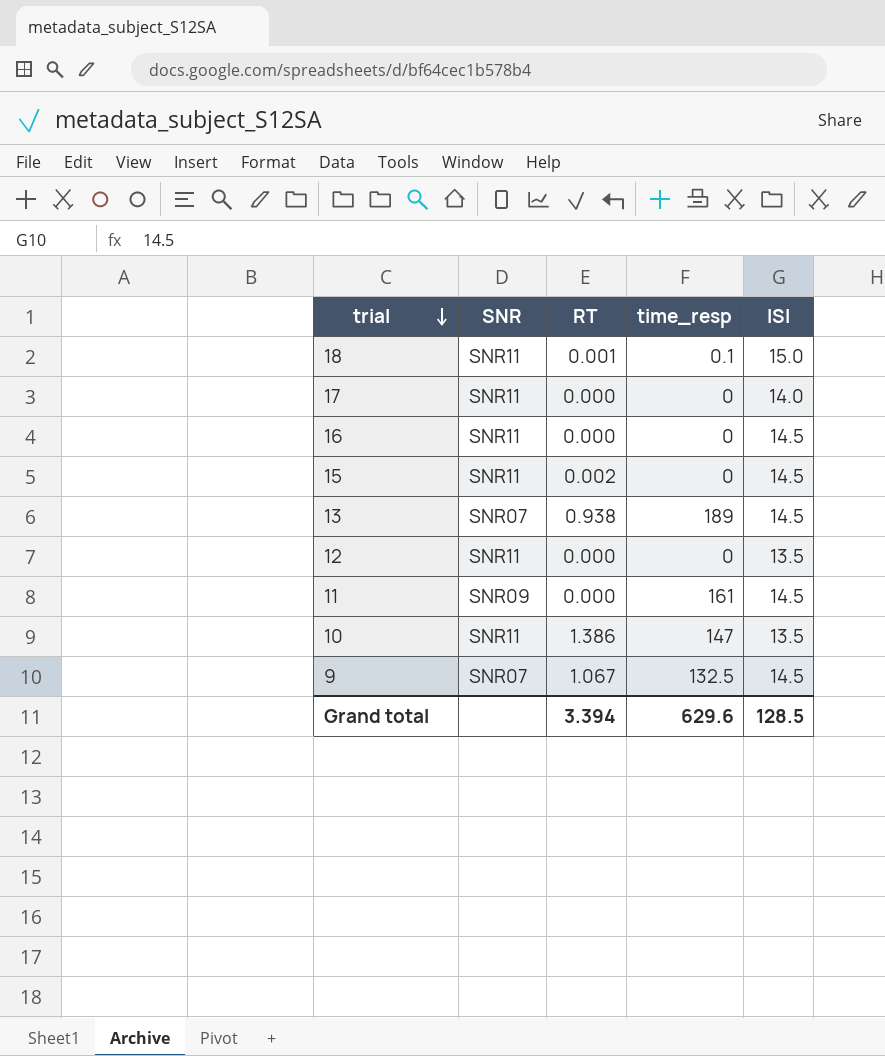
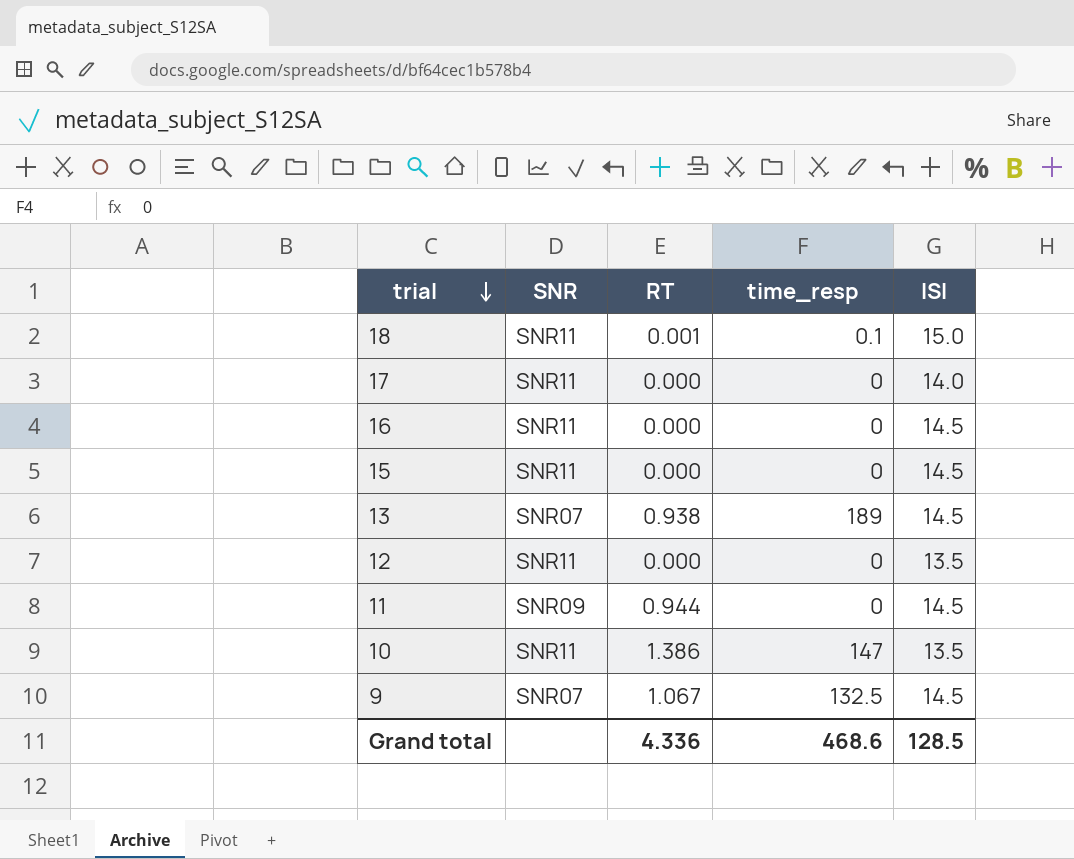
15 | RT: 0.002 -> 0.000
11 | RT: 0.000 -> 0.944
11 | time_resp: 161 -> 0
Grand total | RT: 3.394 -> 4.336
Grand total | time_resp: 629.6 -> 468.6

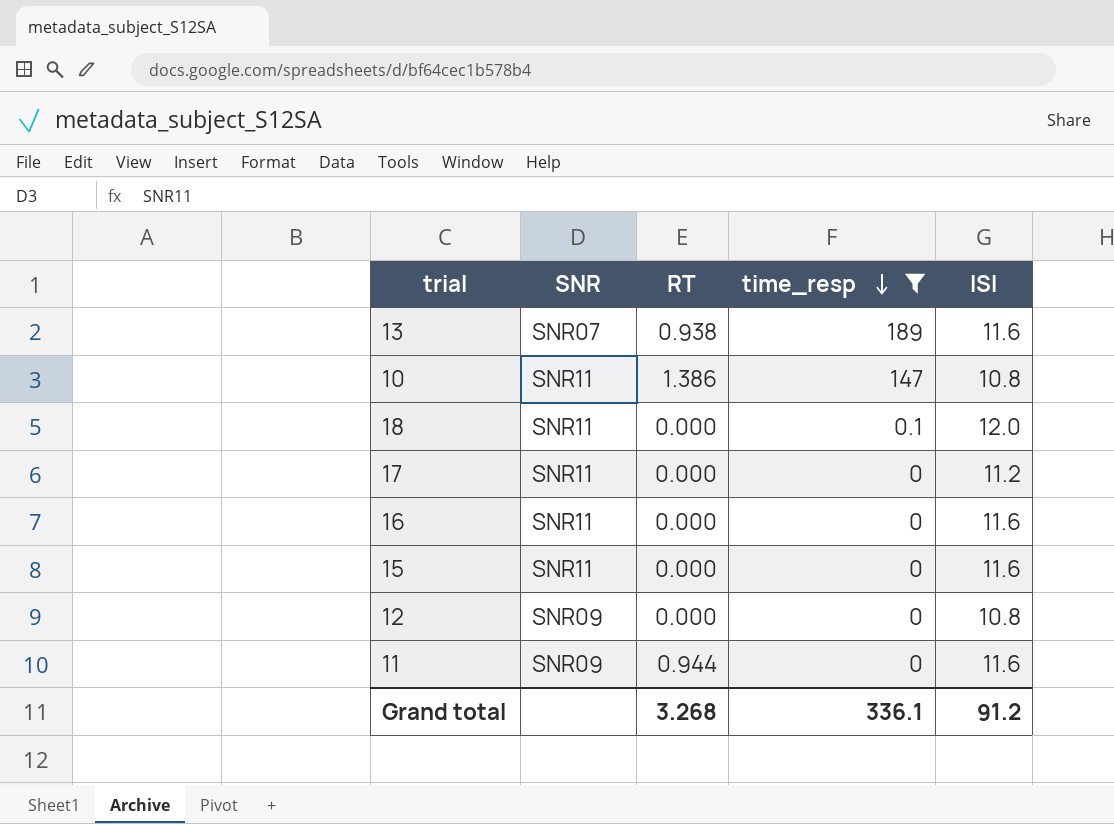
filter: none -> time_resp != 132.5
row order: trial descending -> time_resp descending
13 | ISI: 14.5 -> 11.6
10 | ISI: 13.5 -> 10.8
18 | RT: 0.001 -> 0.000
18 | ISI: 15.0 -> 12.0
17 | ISI: 14.0 -> 11.2
16 | ISI: 14.5 -> 11.6
15 | ISI: 14.5 -> 11.6
12 | SNR: SNR11 -> SNR09
12 | ISI: 13.5 -> 10.8
11 | ISI: 14.5 -> 11.6
Grand total | RT: 4.336 -> 3.268
Grand total | time_resp: 468.6 -> 336.1
Grand total | ISI: 128.5 -> 91.2

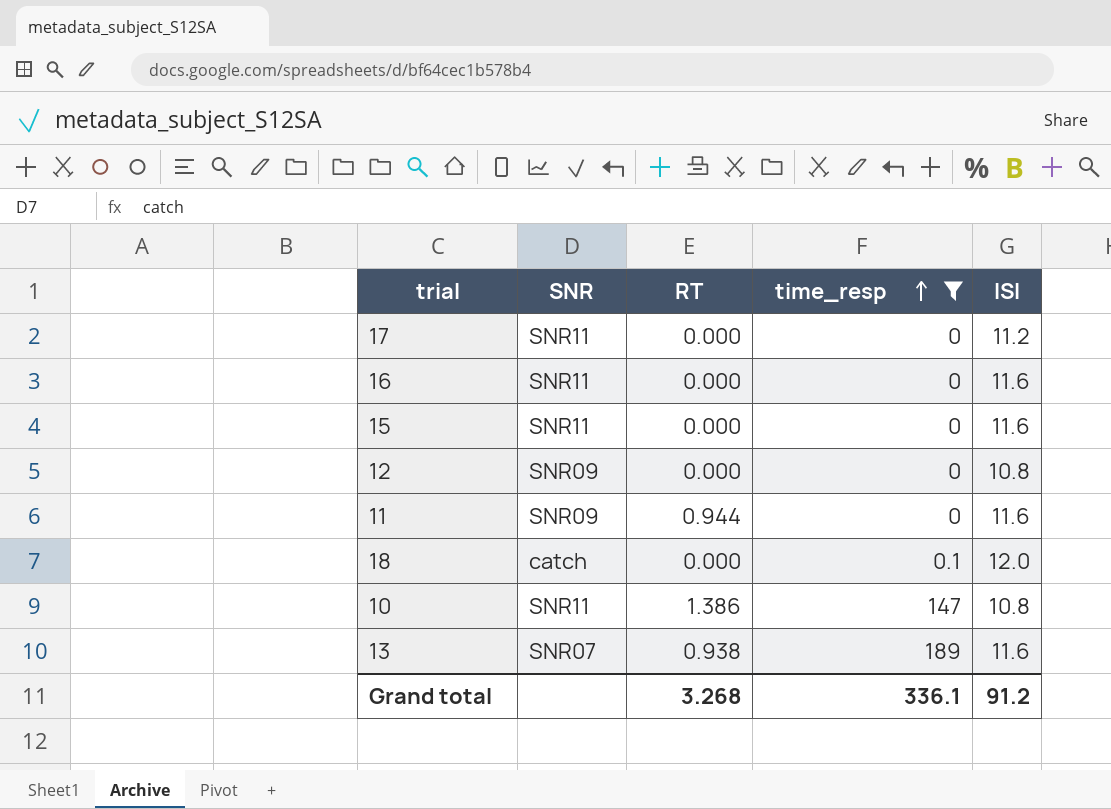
row order: time_resp descending -> time_resp ascending
18 | SNR: SNR11 -> catch

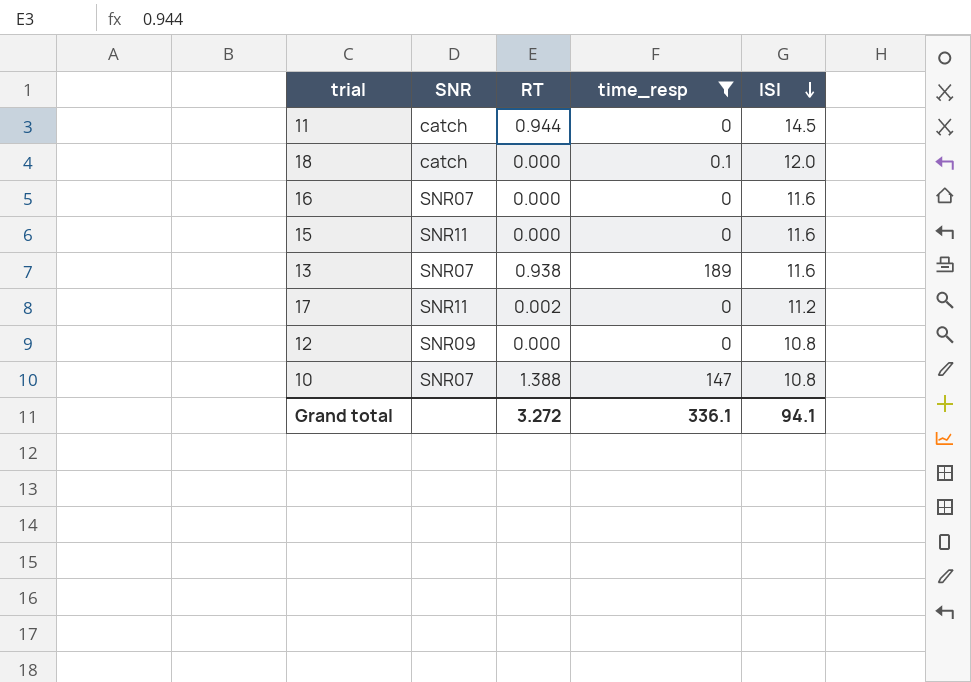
row order: time_resp ascending -> ISI descending
11 | SNR: SNR09 -> catch
11 | ISI: 11.6 -> 14.5
16 | SNR: SNR11 -> SNR07
17 | RT: 0.000 -> 0.002
10 | SNR: SNR11 -> SNR07
10 | RT: 1.386 -> 1.388
Grand total | RT: 3.268 -> 3.272
Grand total | ISI: 91.2 -> 94.1

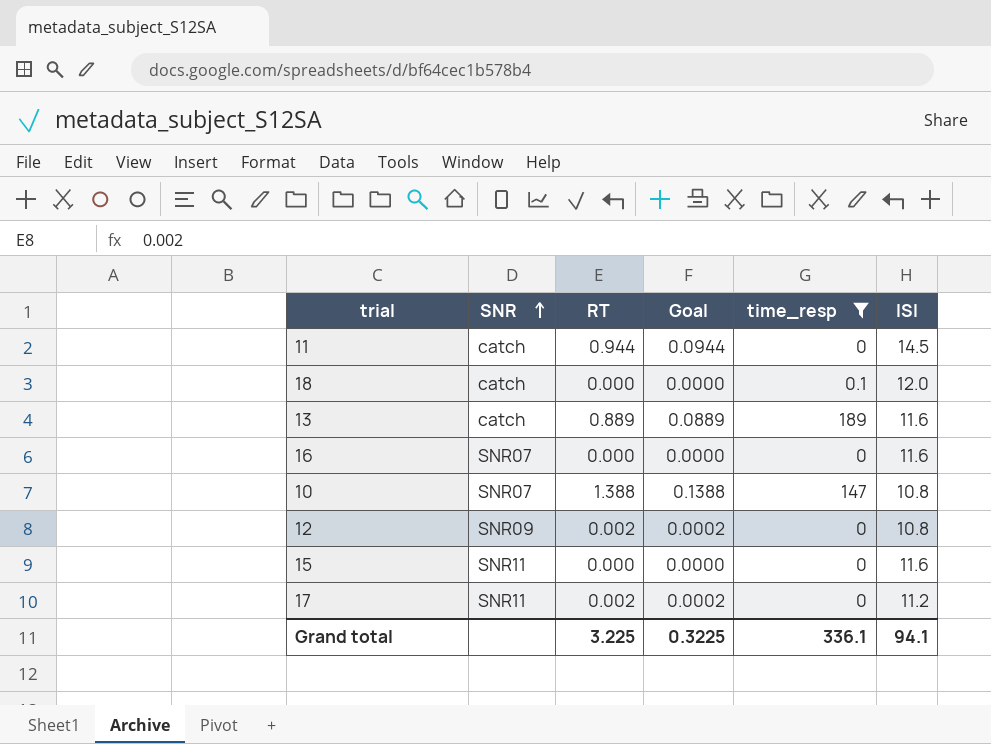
row order: ISI descending -> SNR ascending
column Goal | formula: none -> [RT] * 0.1
13 | SNR: SNR07 -> catch
13 | RT: 0.938 -> 0.889
12 | RT: 0.000 -> 0.002
Grand total | RT: 3.272 -> 3.225

